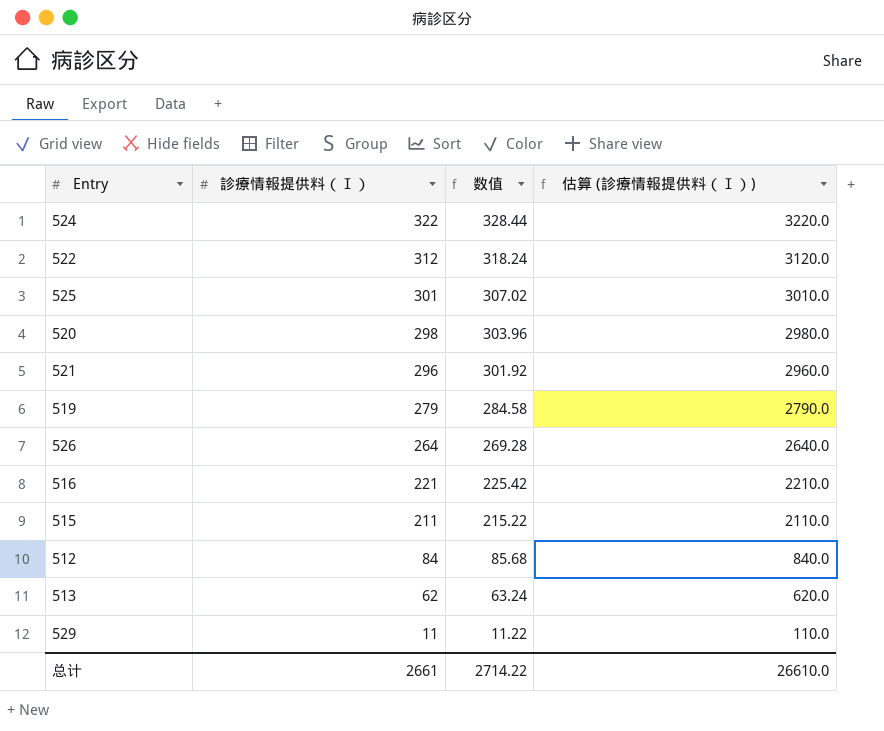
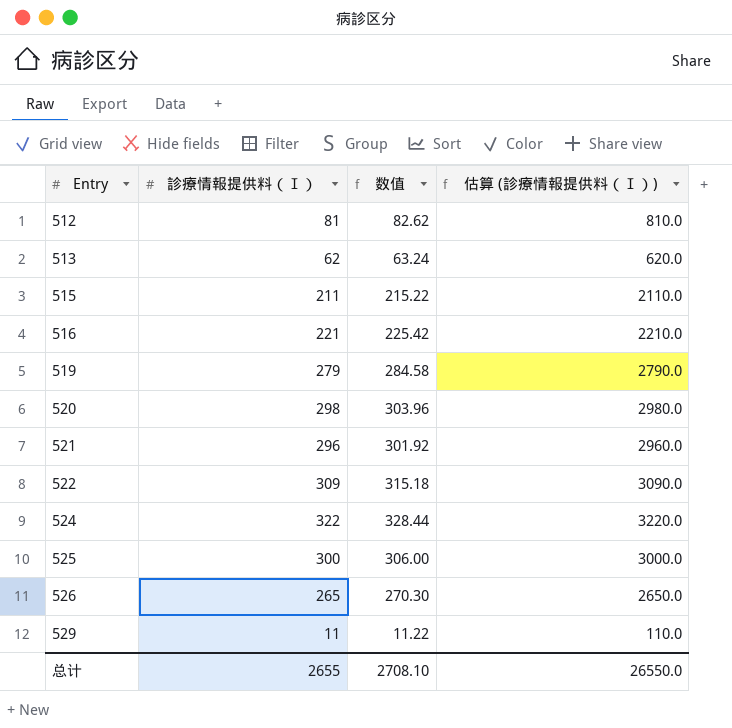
row order: 診療情報提供料（Ⅰ） descending -> Entry ascending
512 | 診療情報提供料（Ⅰ）: 84 -> 81
512 | 数值: 85.68 -> 82.62
512 | 估算 (診療情報提供料（Ⅰ）): 840.0 -> 810.0
522 | 診療情報提供料（Ⅰ）: 312 -> 309
522 | 数值: 318.24 -> 315.18
522 | 估算 (診療情報提供料（Ⅰ）): 3120.0 -> 3090.0
525 | 診療情報提供料（Ⅰ）: 301 -> 300
525 | 数值: 307.02 -> 306.00
525 | 估算 (診療情報提供料（Ⅰ）): 3010.0 -> 3000.0
526 | 診療情報提供料（Ⅰ）: 264 -> 265
526 | 数值: 269.28 -> 270.30
526 | 估算 (診療情報提供料（Ⅰ）): 2640.0 -> 2650.0
总计 | 診療情報提供料（Ⅰ）: 2661 -> 2655
总计 | 数值: 2714.22 -> 2708.10
总计 | 估算 (診療情報提供料（Ⅰ）): 26610.0 -> 26550.0

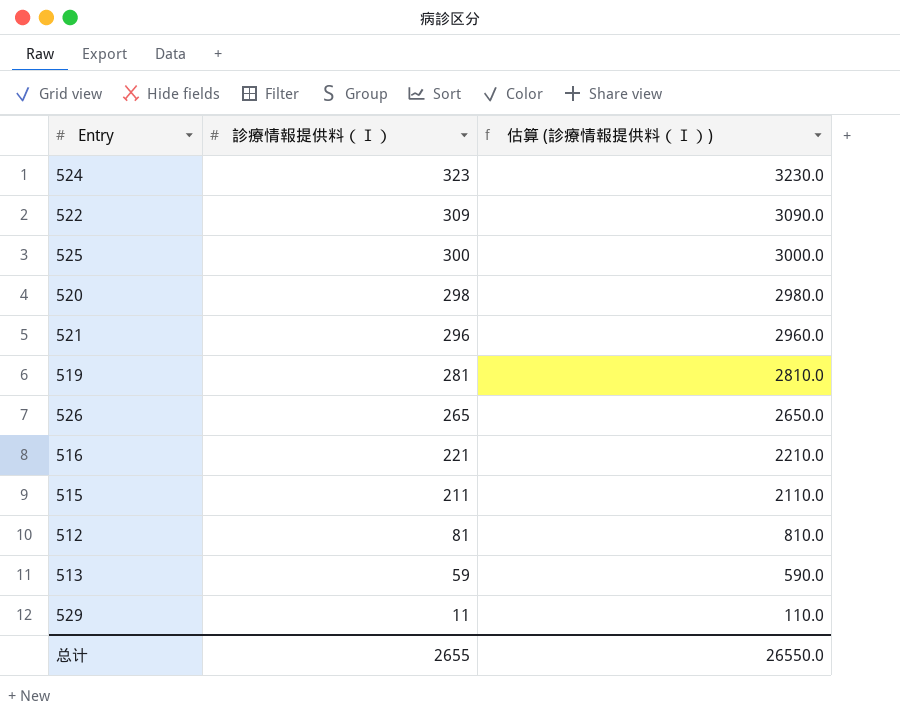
row order: Entry ascending -> 診療情報提供料（Ⅰ） descending
column 数值 | formula: [診療情報提供料（Ⅰ）] * 1.02 -> none
524 | 診療情報提供料（Ⅰ）: 322 -> 323
524 | 估算 (診療情報提供料（Ⅰ）): 3220.0 -> 3230.0
519 | 診療情報提供料（Ⅰ）: 279 -> 281
519 | 估算 (診療情報提供料（Ⅰ）): 2790.0 -> 2810.0
513 | 診療情報提供料（Ⅰ）: 62 -> 59
513 | 估算 (診療情報提供料（Ⅰ）): 620.0 -> 590.0

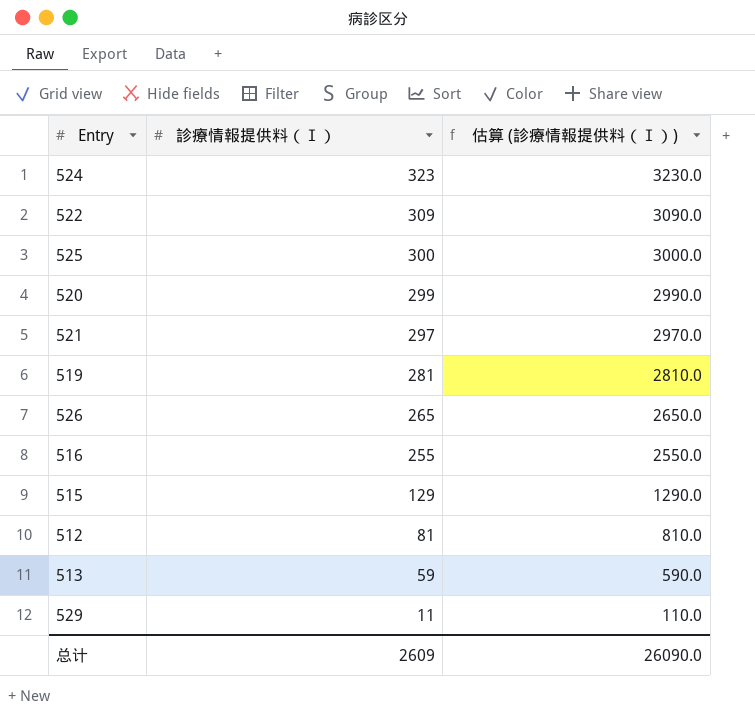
520 | 診療情報提供料（Ⅰ）: 298 -> 299
520 | 估算 (診療情報提供料（Ⅰ）): 2980.0 -> 2990.0
521 | 診療情報提供料（Ⅰ）: 296 -> 297
521 | 估算 (診療情報提供料（Ⅰ）): 2960.0 -> 2970.0
516 | 診療情報提供料（Ⅰ）: 221 -> 255
516 | 估算 (診療情報提供料（Ⅰ）): 2210.0 -> 2550.0
515 | 診療情報提供料（Ⅰ）: 211 -> 129
515 | 估算 (診療情報提供料（Ⅰ）): 2110.0 -> 1290.0
总计 | 診療情報提供料（Ⅰ）: 2655 -> 2609
总计 | 估算 (診療情報提供料（Ⅰ）): 26550.0 -> 26090.0

